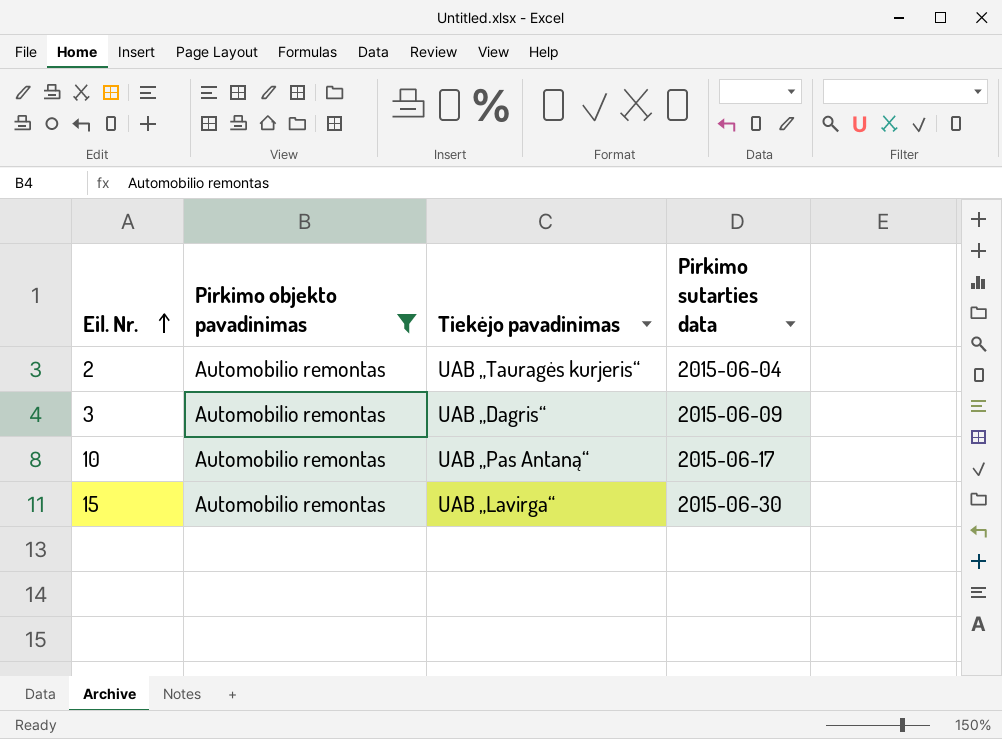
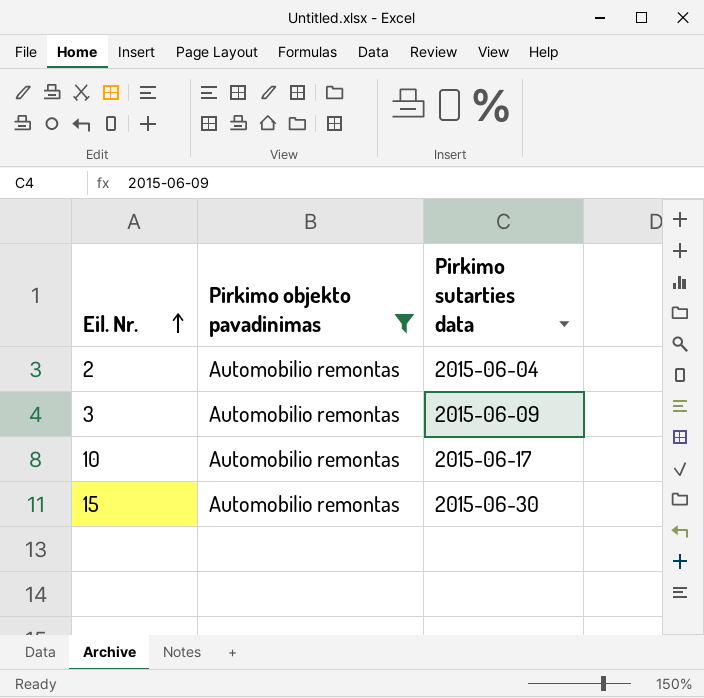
column Tiekėjo pavadinimas | position: 3 -> none

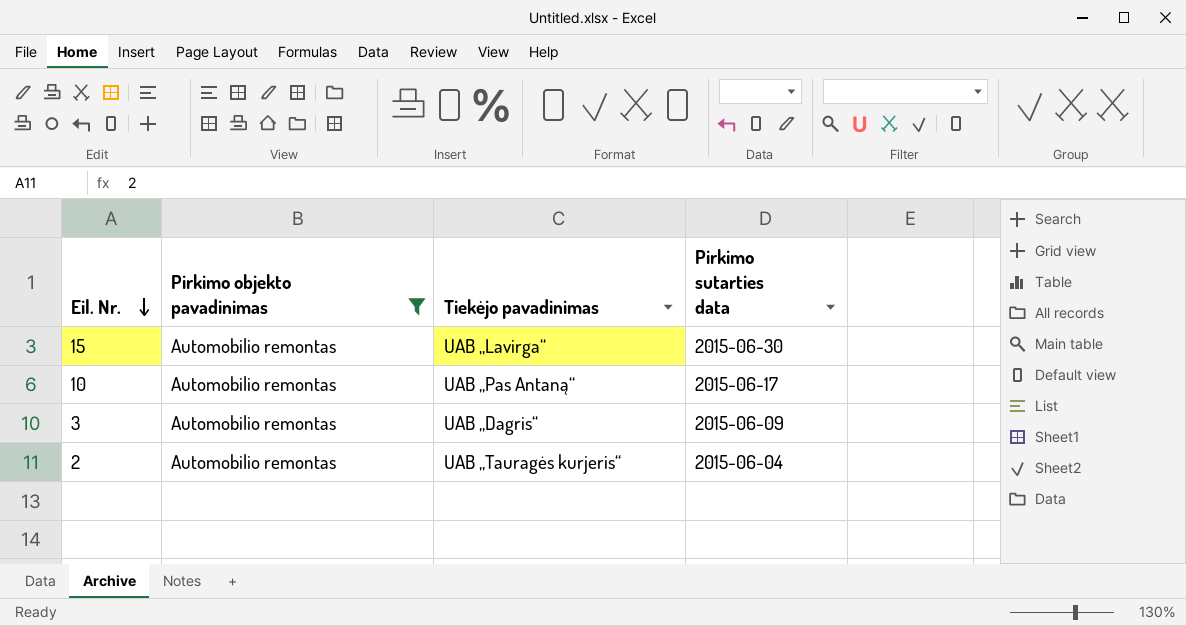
row order: Eil. Nr. ascending -> Eil. Nr. descending
column Tiekėjo pavadinimas | position: none -> 3

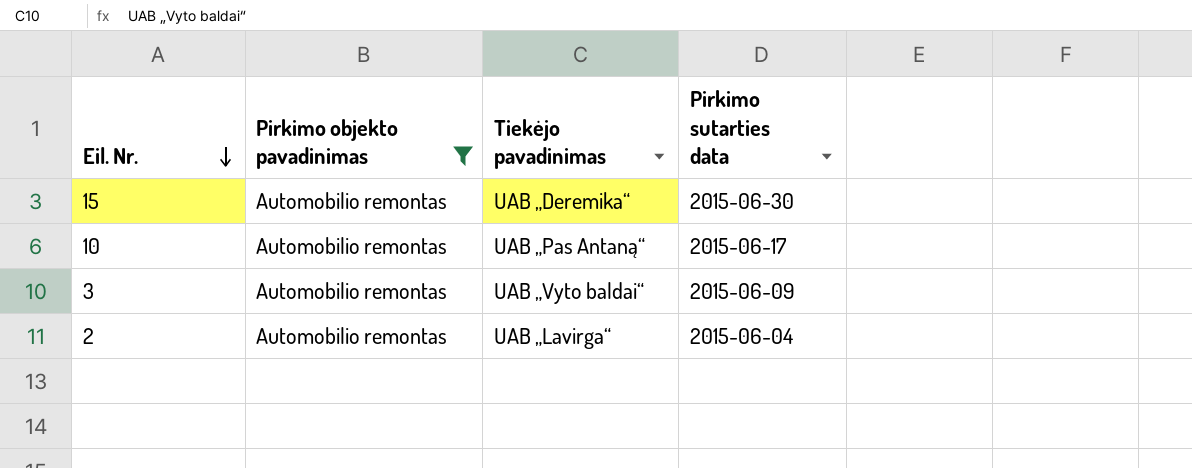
15 | Tiekėjo pavadinimas: UAB „Lavirga“ -> UAB „Deremika“
3 | Tiekėjo pavadinimas: UAB „Dagris“ -> UAB „Vyto baldai“
2 | Tiekėjo pavadinimas: UAB „Tauragės kurjeris“ -> UAB „Lavirga“

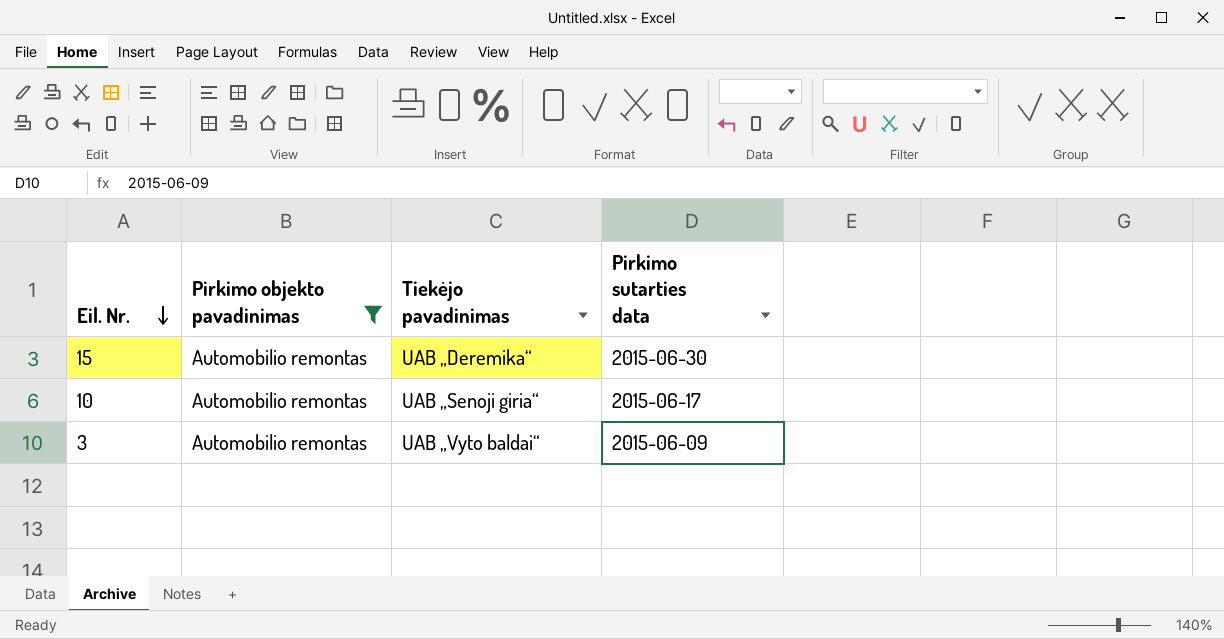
row 2: Automobilio remontas | UAB „Lavirga“ | 2015-06-04 -> none
10 | Tiekėjo pavadinimas: UAB „Pas Antaną“ -> UAB „Senoji giria“

